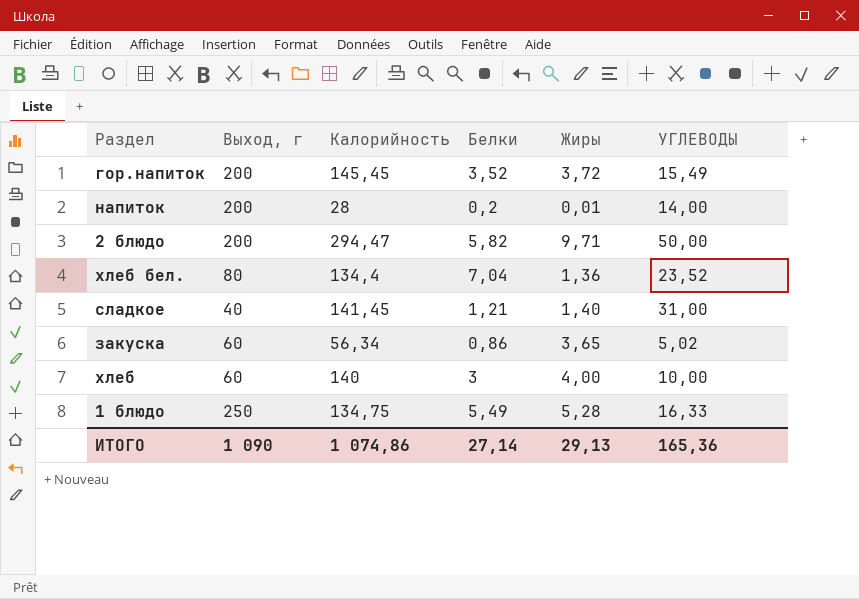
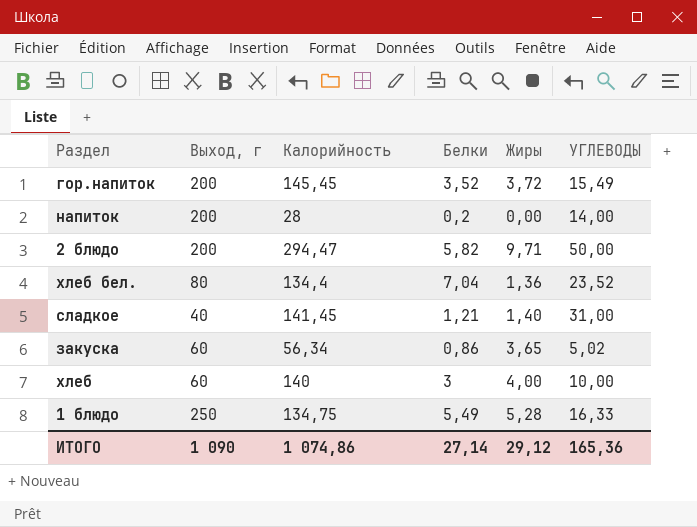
напиток | Жиры: 0,01 -> 0,00
ИТОГО | Жиры: 29,13 -> 29,12

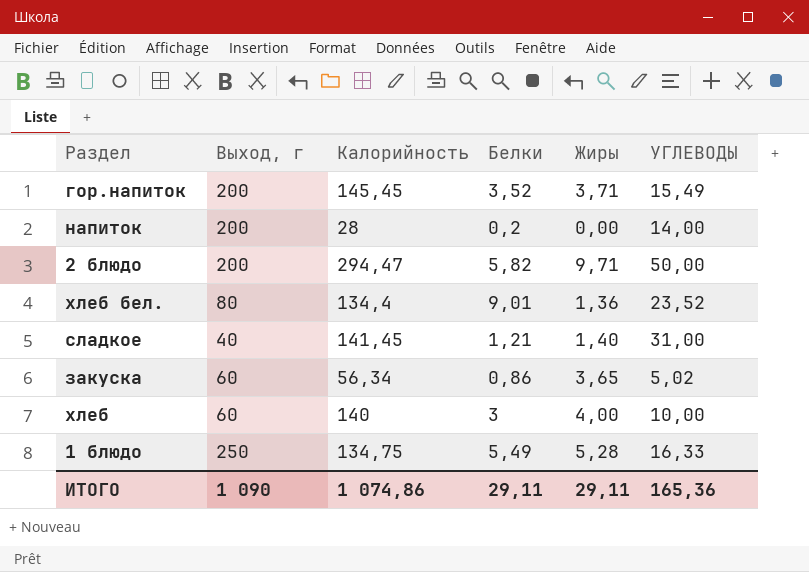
гор.напиток | Жиры: 3,72 -> 3,71
хлеб бел. | Белки: 7,04 -> 9,01
ИТОГО | Белки: 27,14 -> 29,11
ИТОГО | Жиры: 29,12 -> 29,11

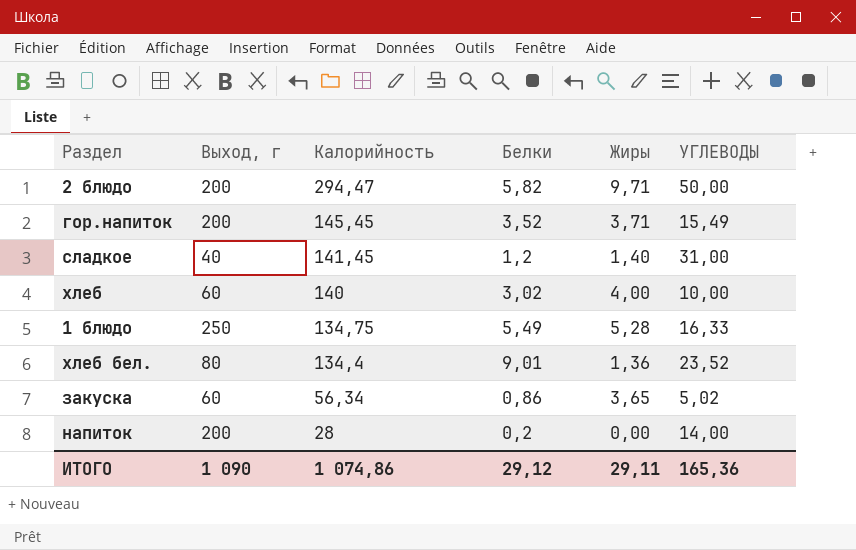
row order: none -> Калорийность descending
сладкое | Белки: 1,21 -> 1,2
хлеб | Белки: 3 -> 3,02
ИТОГО | Белки: 29,11 -> 29,12

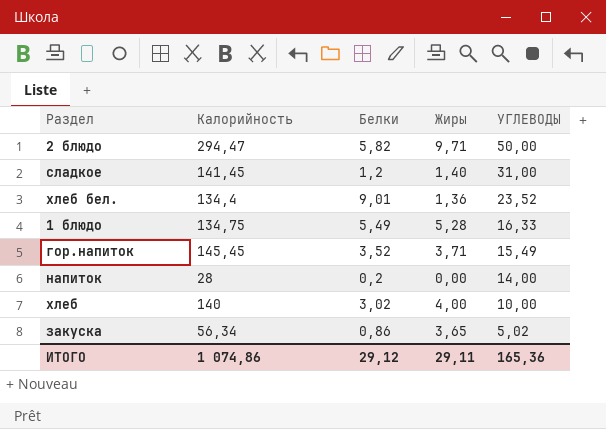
row order: Калорийность descending -> УГЛЕВОДЫ descending
column Выход, г | position: 2 -> none

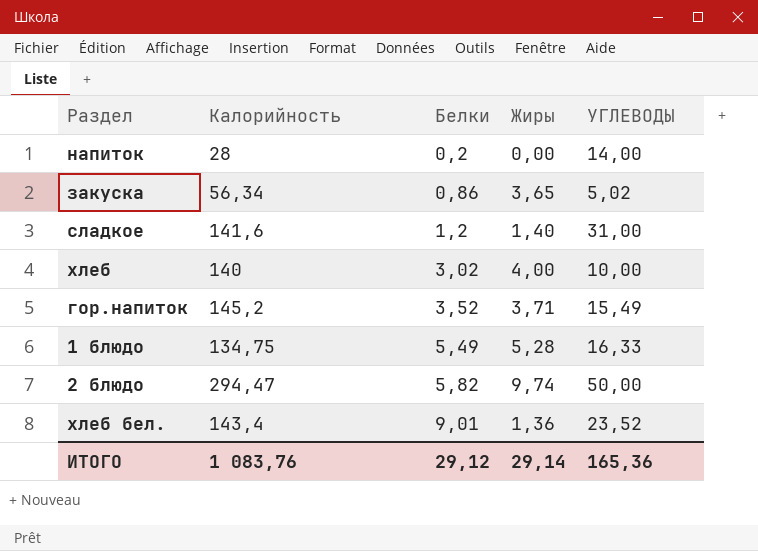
row order: УГЛЕВОДЫ descending -> Белки ascending
сладкое | Калорийность: 141,45 -> 141,6
гор.напиток | Калорийность: 145,45 -> 145,2
2 блюдо | Жиры: 9,71 -> 9,74
хлеб бел. | Калорийность: 134,4 -> 143,4
ИТОГО | Калорийность: 1 074,86 -> 1 083,76
ИТОГО | Жиры: 29,11 -> 29,14

